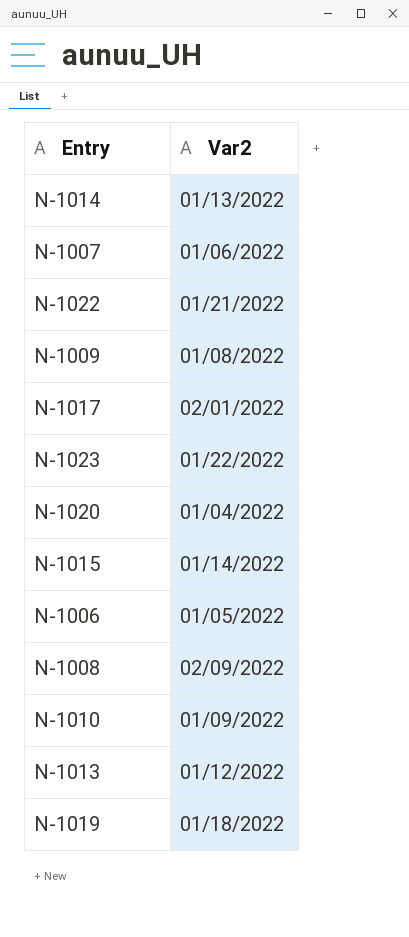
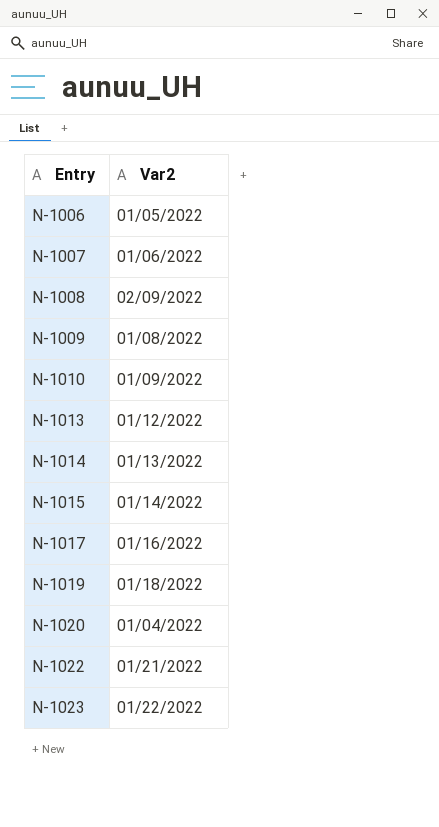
row order: none -> Entry ascending
N-1017 | Var2: 02/01/2022 -> 01/16/2022

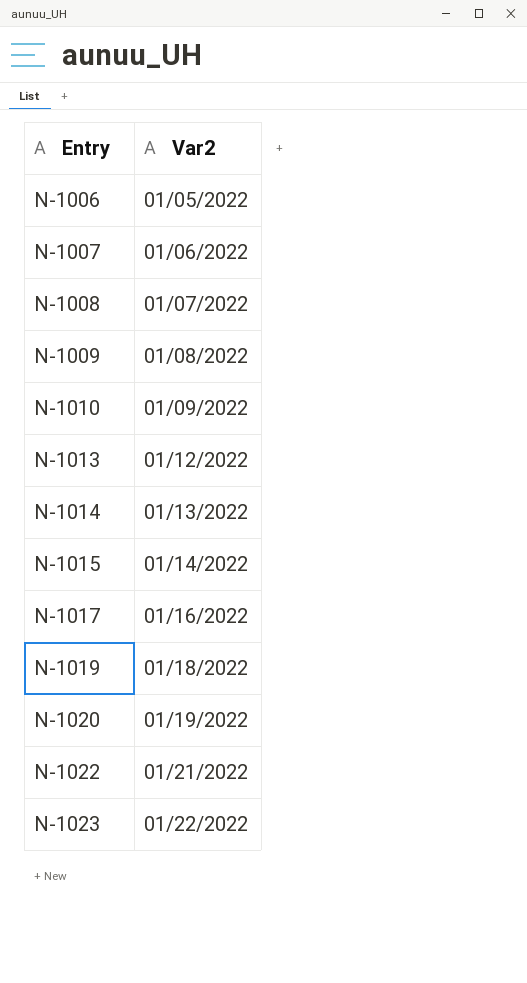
N-1008 | Var2: 02/09/2022 -> 01/07/2022
N-1020 | Var2: 01/04/2022 -> 01/19/2022

